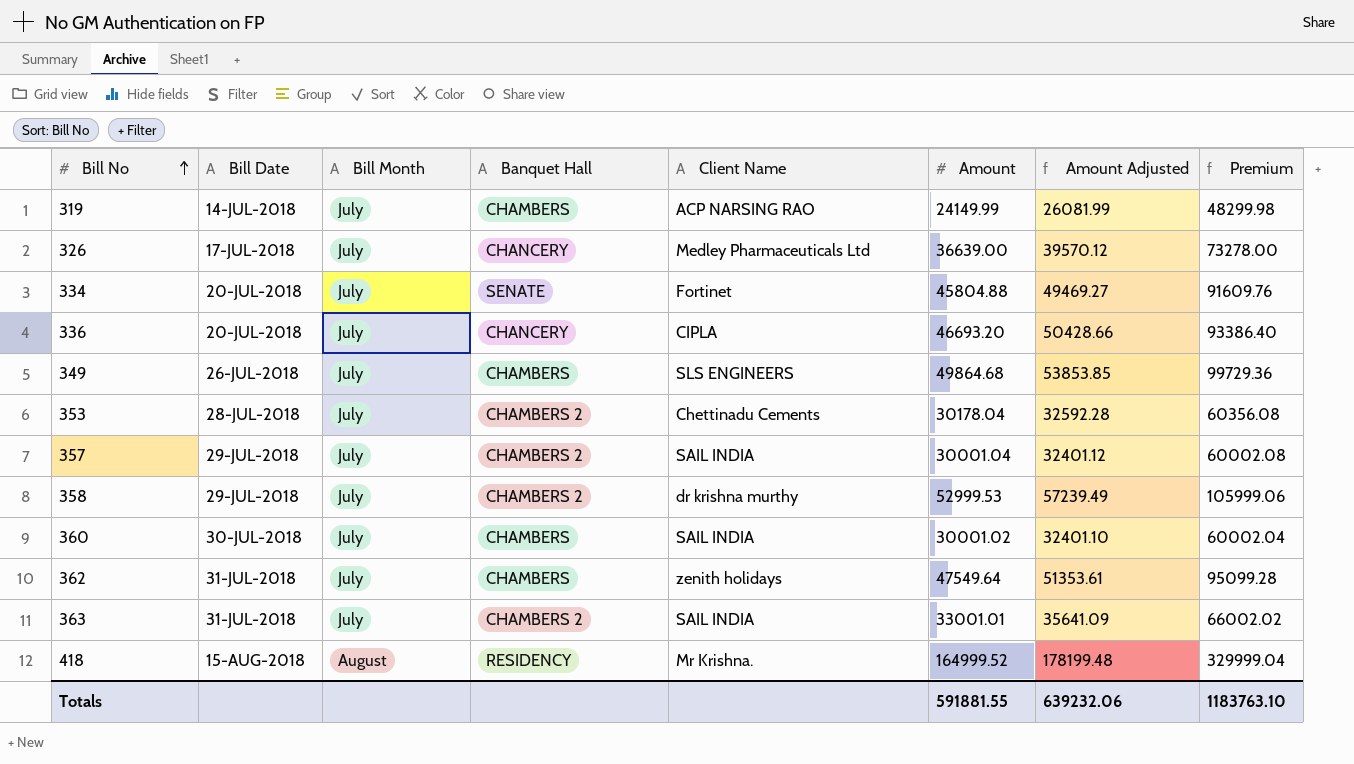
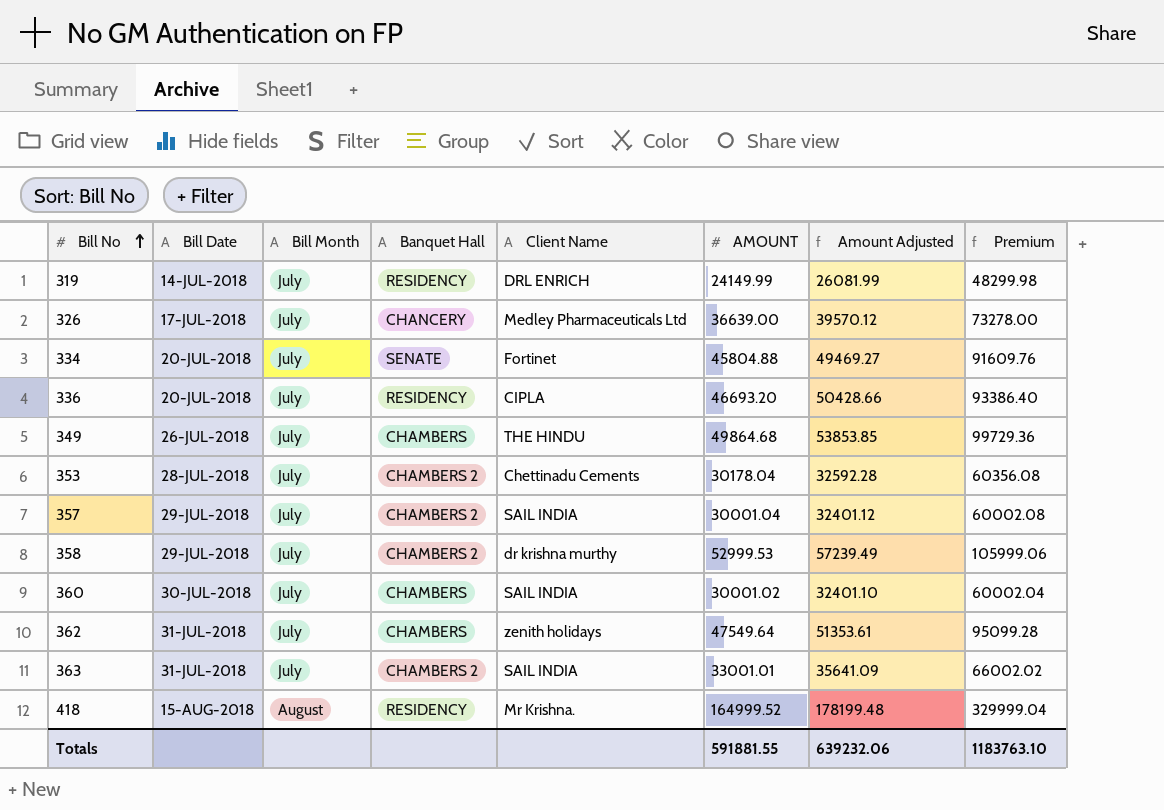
column name: Amount -> AMOUNT
319 | Banquet Hall: CHAMBERS -> RESIDENCY
319 | Client Name: ACP NARSING RAO -> DRL ENRICH
336 | Banquet Hall: CHANCERY -> RESIDENCY
349 | Client Name: SLS ENGINEERS -> THE HINDU

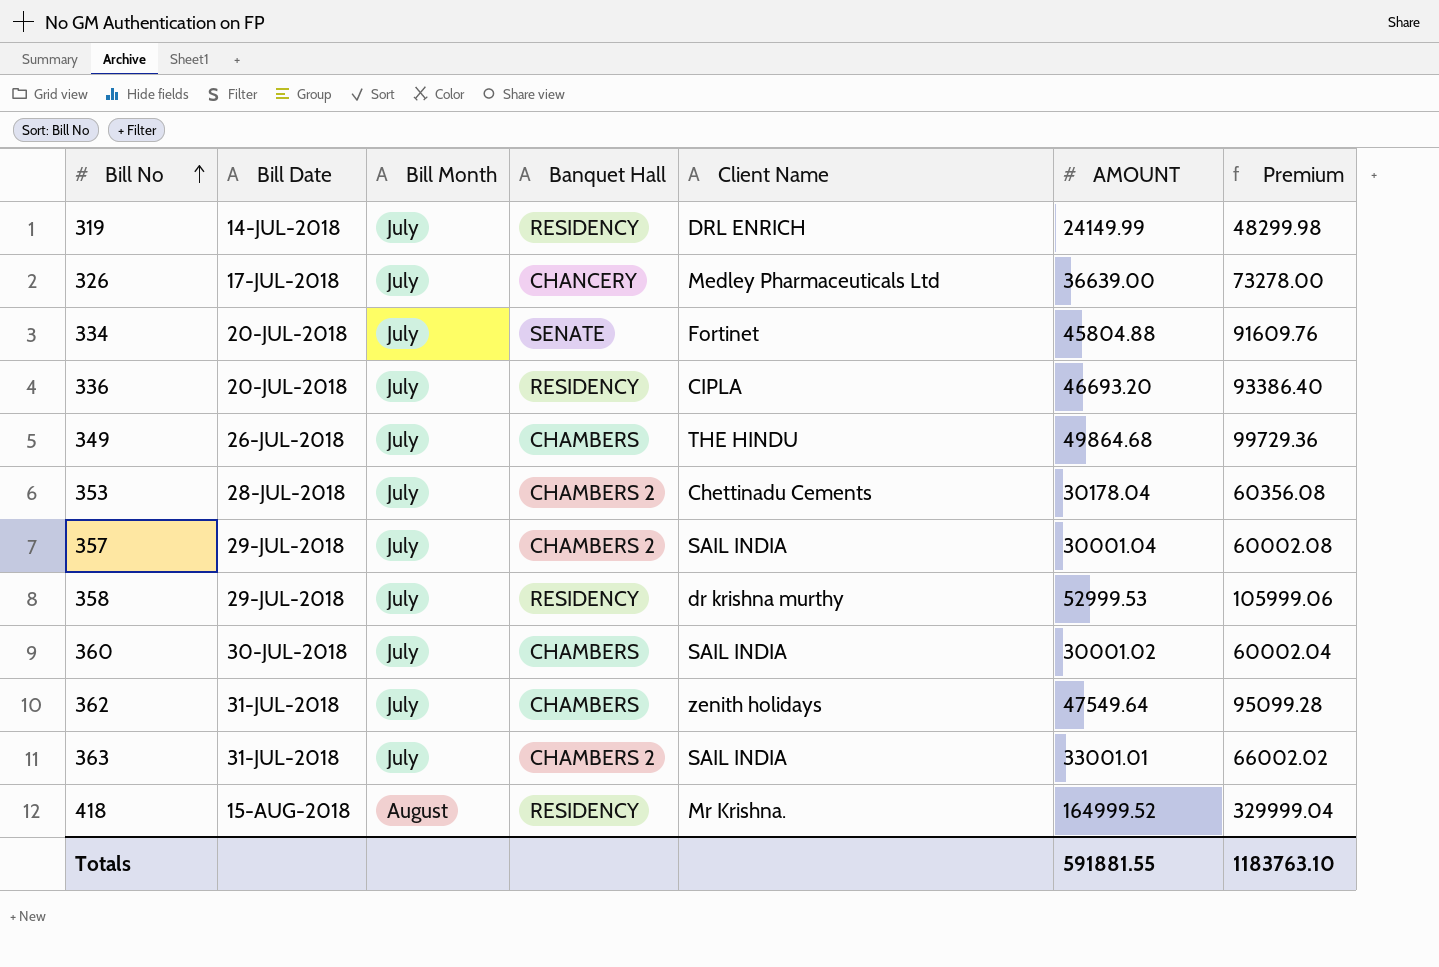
column Amount Adjusted | formula: [AMOUNT] * 1.08 -> none
358 | Banquet Hall: CHAMBERS 2 -> RESIDENCY

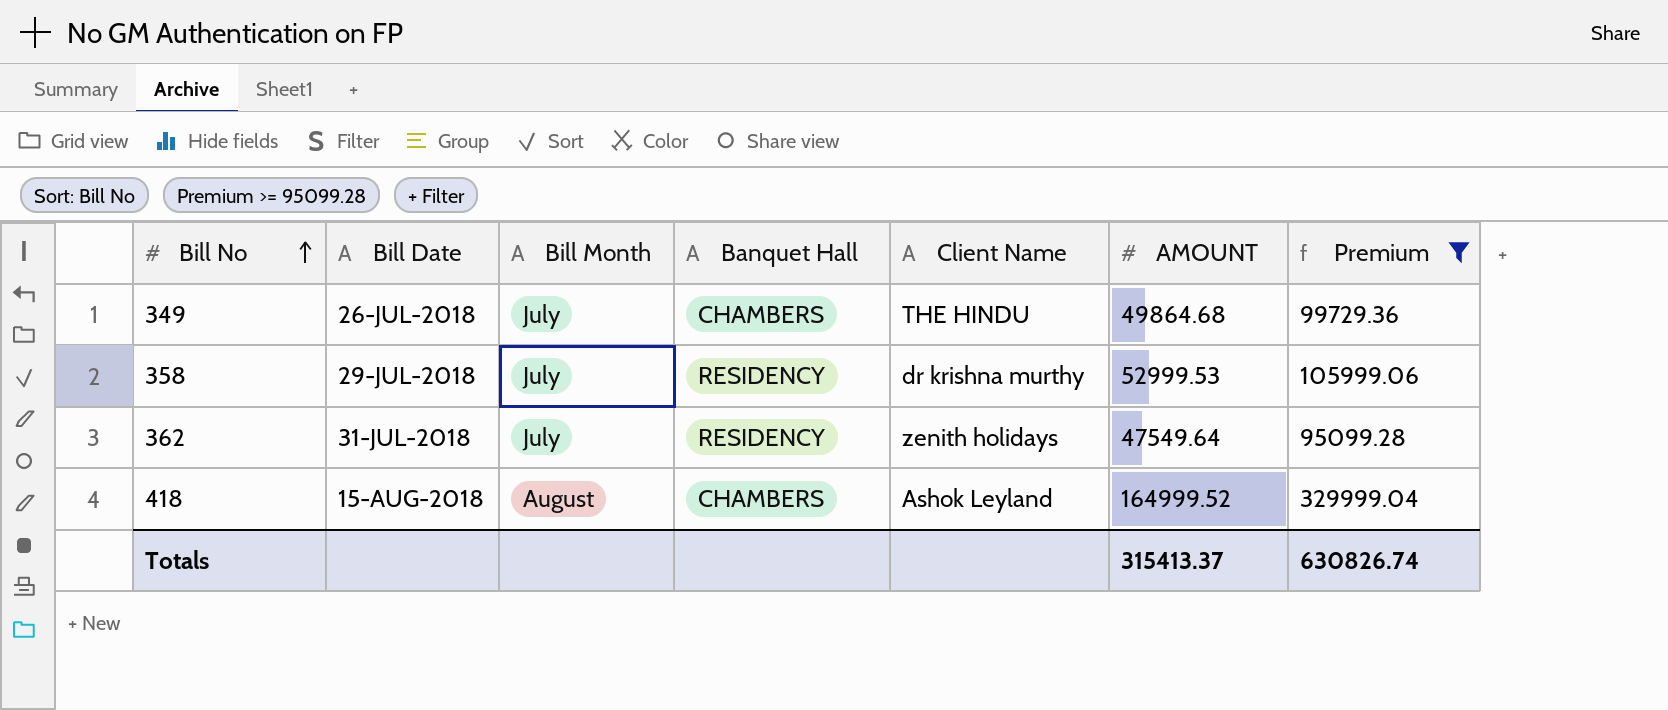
filter: none -> Premium >= 95099.28
362 | Banquet Hall: CHAMBERS -> RESIDENCY
418 | Banquet Hall: RESIDENCY -> CHAMBERS
418 | Client Name: Mr Krishna. -> Ashok Leyland
Totals | AMOUNT: 591881.55 -> 315413.37
Totals | Premium: 1183763.10 -> 630826.74

